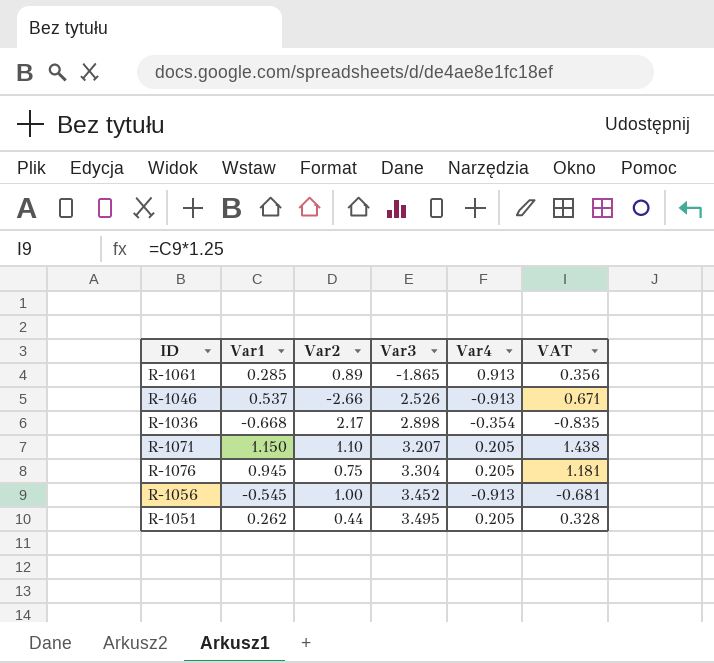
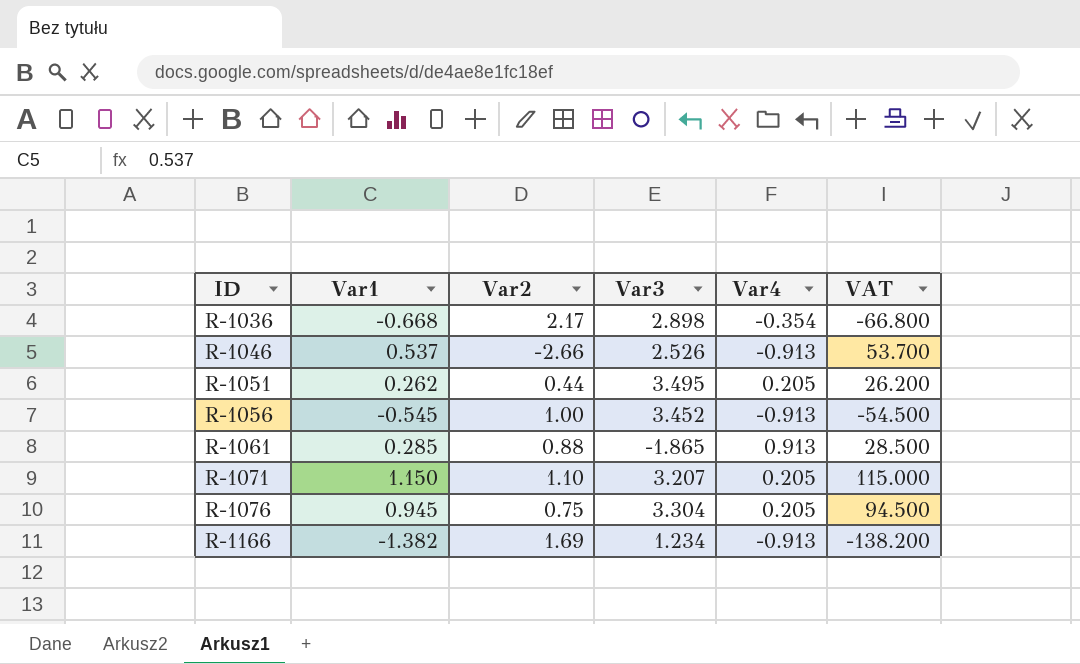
row order: Var3 ascending -> ID ascending
column VAT | formula: [Var1] * 1.25 -> [Var1] * 100
R-1061 | Var2: 0.89 -> 0.88
row R-1166: none -> -1.382 | 1.69 | 1.234 | -0.913 | -138.200

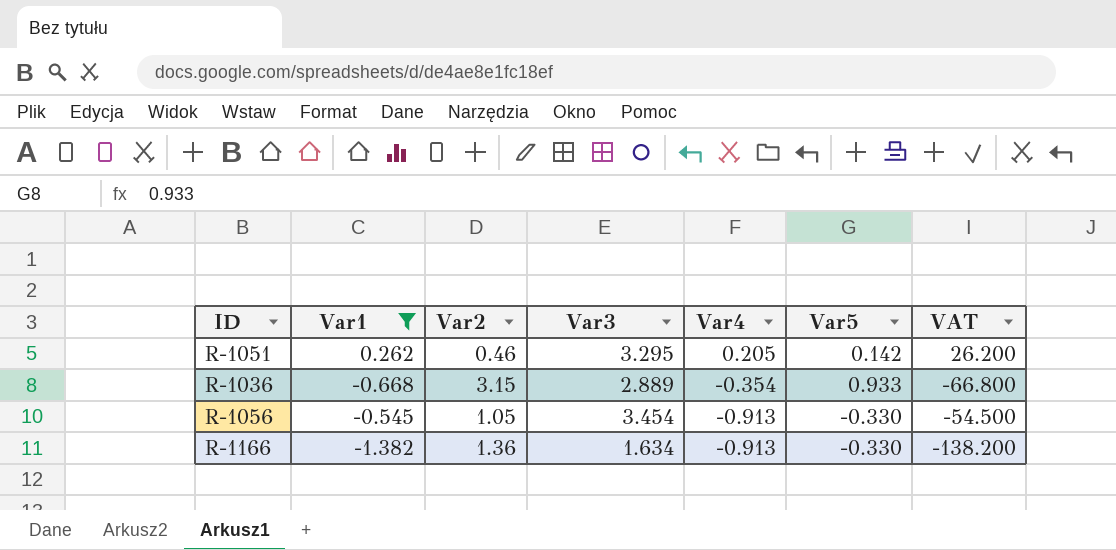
filter: none -> Var1 <= 0.262
row order: ID ascending -> Var4 descending
column Var5 | position: none -> 6
R-1051 | Var2: 0.44 -> 0.46
R-1051 | Var3: 3.495 -> 3.295
R-1036 | Var2: 2.17 -> 3.15
R-1036 | Var3: 2.898 -> 2.889
R-1056 | Var2: 1.00 -> 1.05
R-1056 | Var3: 3.452 -> 3.454
R-1166 | Var2: 1.69 -> 1.36
R-1166 | Var3: 1.234 -> 1.634

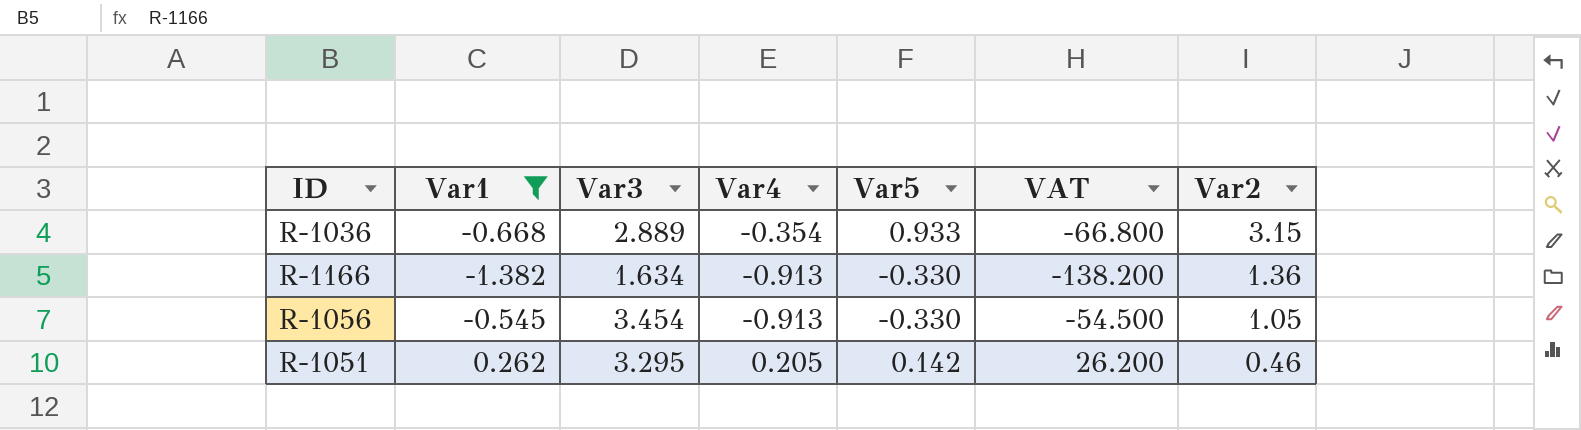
row order: Var4 descending -> Var2 descending
column Var2 | position: 3 -> 7

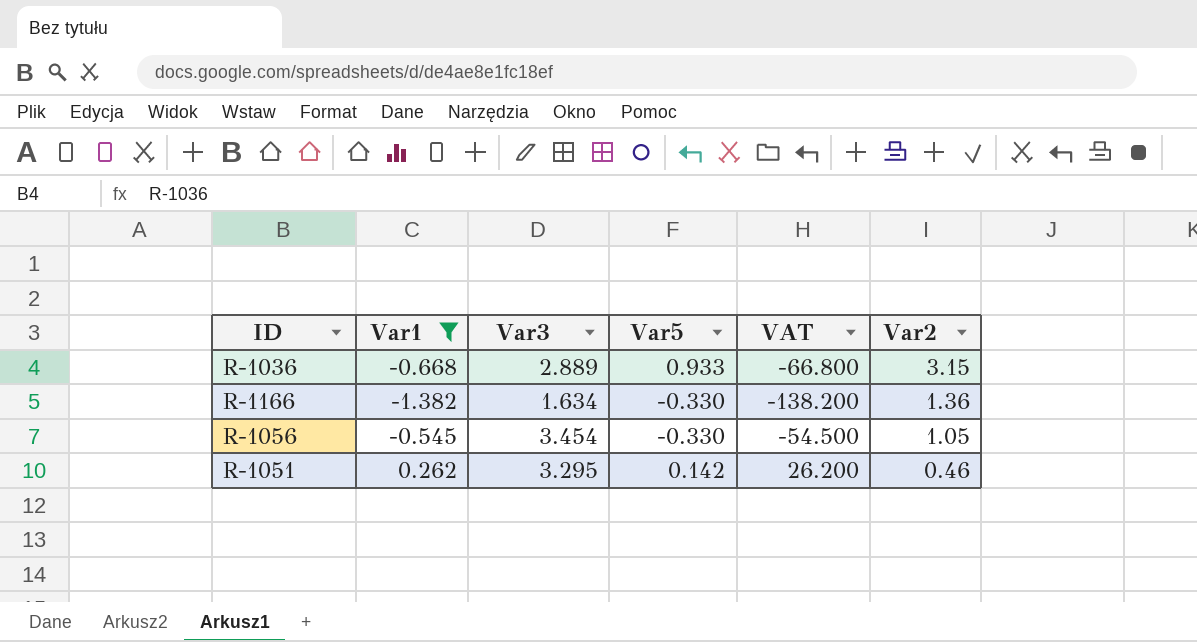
column Var4 | position: 4 -> none

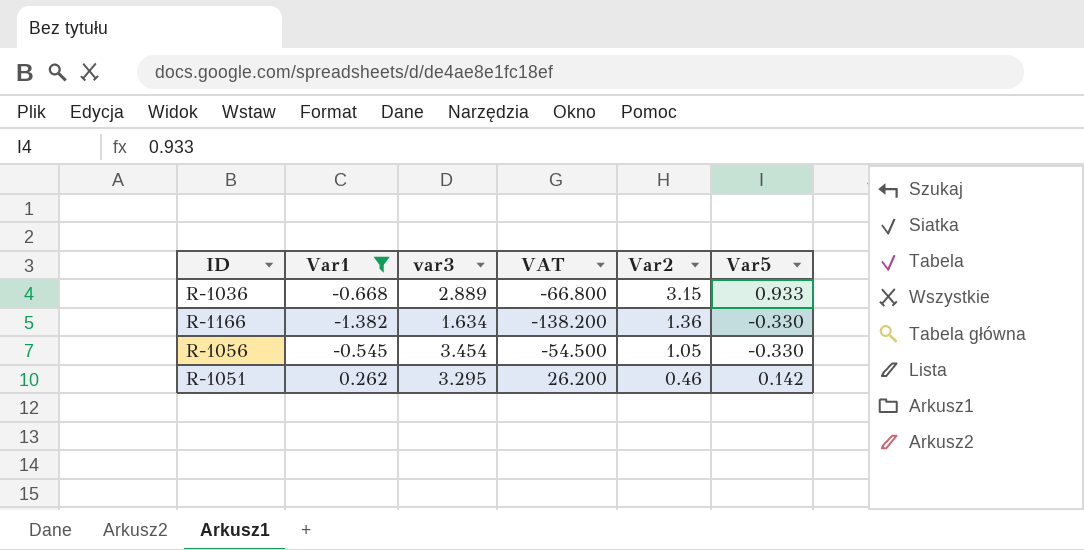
column name: Var3 -> var3
column Var5 | position: 4 -> 6

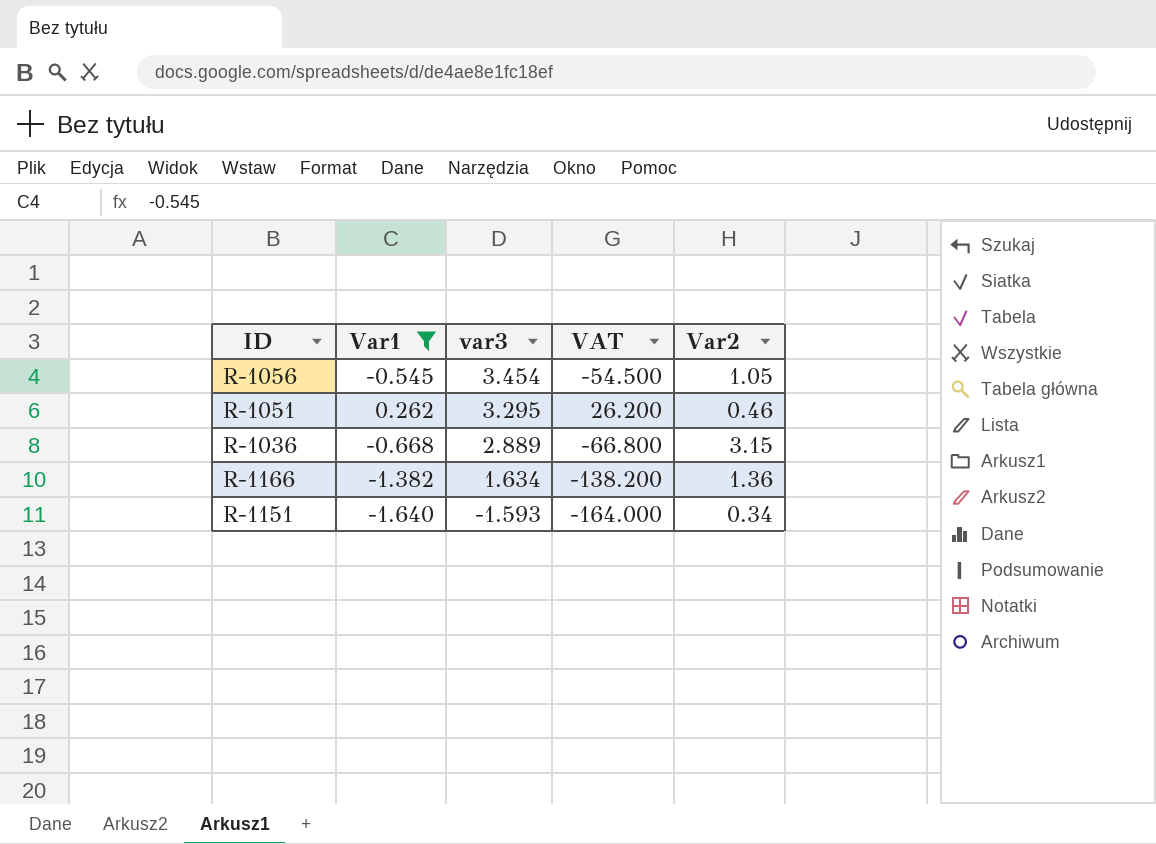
row order: Var2 descending -> var3 descending
column Var5 | position: 6 -> none
row R-1151: none -> -1.640 | -1.593 | -164.000 | 0.34

